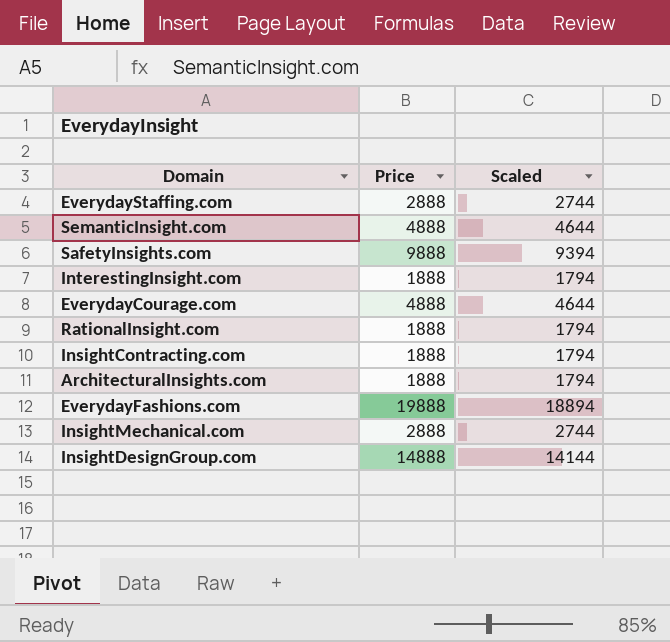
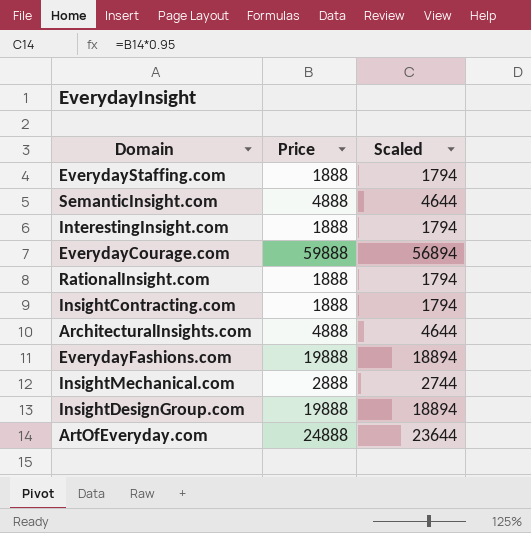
row SafetyInsights.com: 9888 | 9394 -> none
EverydayStaffing.com | Price: 2888 -> 1888
EverydayStaffing.com | Scaled: 2744 -> 1794
EverydayCourage.com | Price: 4888 -> 59888
EverydayCourage.com | Scaled: 4644 -> 56894
ArchitecturalInsights.com | Price: 1888 -> 4888
ArchitecturalInsights.com | Scaled: 1794 -> 4644
InsightDesignGroup.com | Price: 14888 -> 19888
InsightDesignGroup.com | Scaled: 14144 -> 18894
row ArtOfEveryday.com: none -> 24888 | 23644

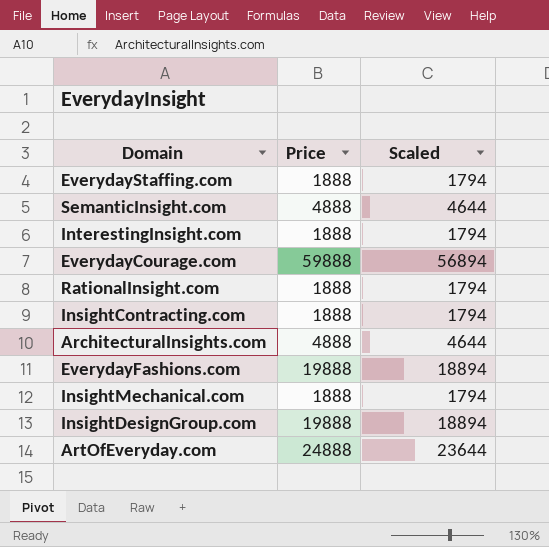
InsightMechanical.com | Price: 2888 -> 1888
InsightMechanical.com | Scaled: 2744 -> 1794

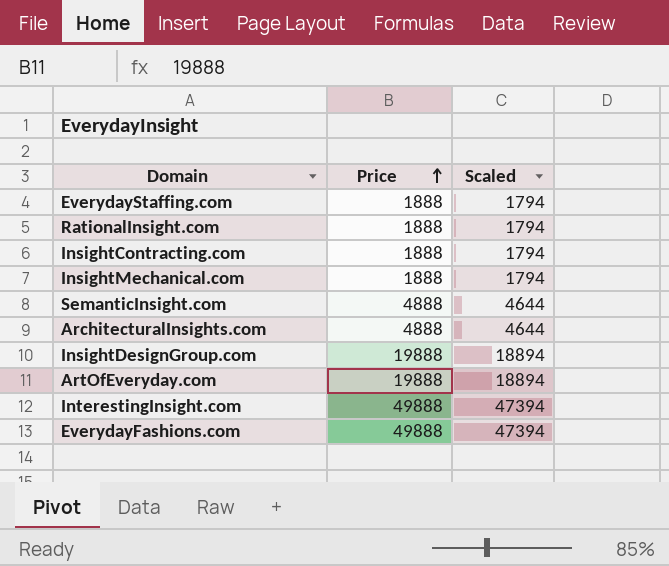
row order: none -> Price ascending
row EverydayCourage.com: 59888 | 56894 -> none
ArtOfEveryday.com | Price: 24888 -> 19888
ArtOfEveryday.com | Scaled: 23644 -> 18894
InterestingInsight.com | Price: 1888 -> 49888
InterestingInsight.com | Scaled: 1794 -> 47394
EverydayFashions.com | Price: 19888 -> 49888
EverydayFashions.com | Scaled: 18894 -> 47394

